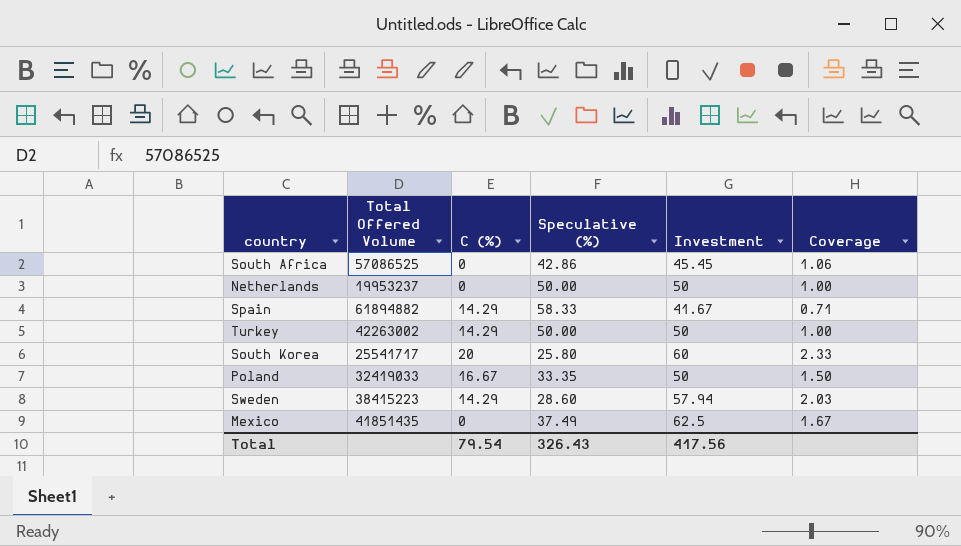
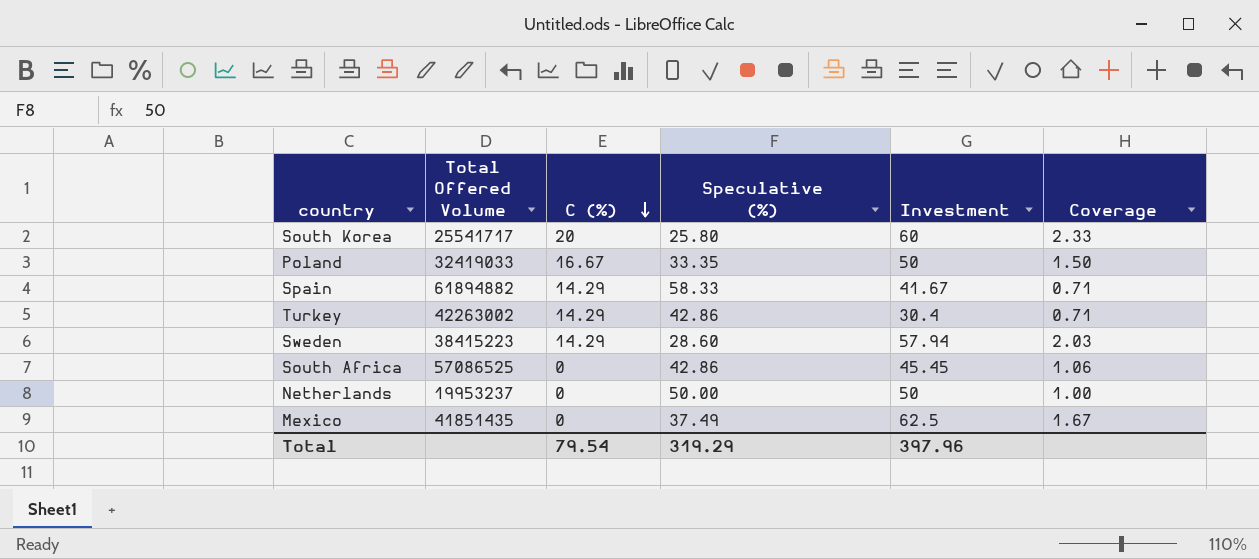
row order: none -> C (%) descending
Turkey | Speculative (%): 50.00 -> 42.86
Turkey | Investment: 50 -> 30.4
Turkey | Coverage: 1.00 -> 0.71
Total | Speculative (%): 326.43 -> 319.29
Total | Investment: 417.56 -> 397.96

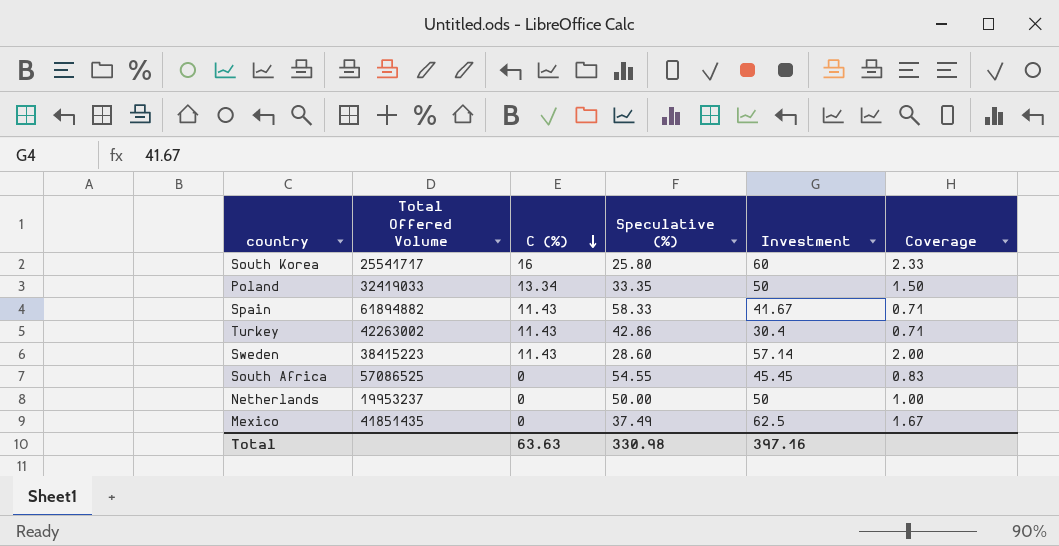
South Korea | C (%): 20 -> 16
Poland | C (%): 16.67 -> 13.34
Spain | C (%): 14.29 -> 11.43
Turkey | C (%): 14.29 -> 11.43
Sweden | C (%): 14.29 -> 11.43
Sweden | Investment: 57.94 -> 57.14
Sweden | Coverage: 2.03 -> 2.00
South Africa | Speculative (%): 42.86 -> 54.55
South Africa | Coverage: 1.06 -> 0.83
Total | C (%): 79.54 -> 63.63
Total | Speculative (%): 319.29 -> 330.98
Total | Investment: 397.96 -> 397.16

